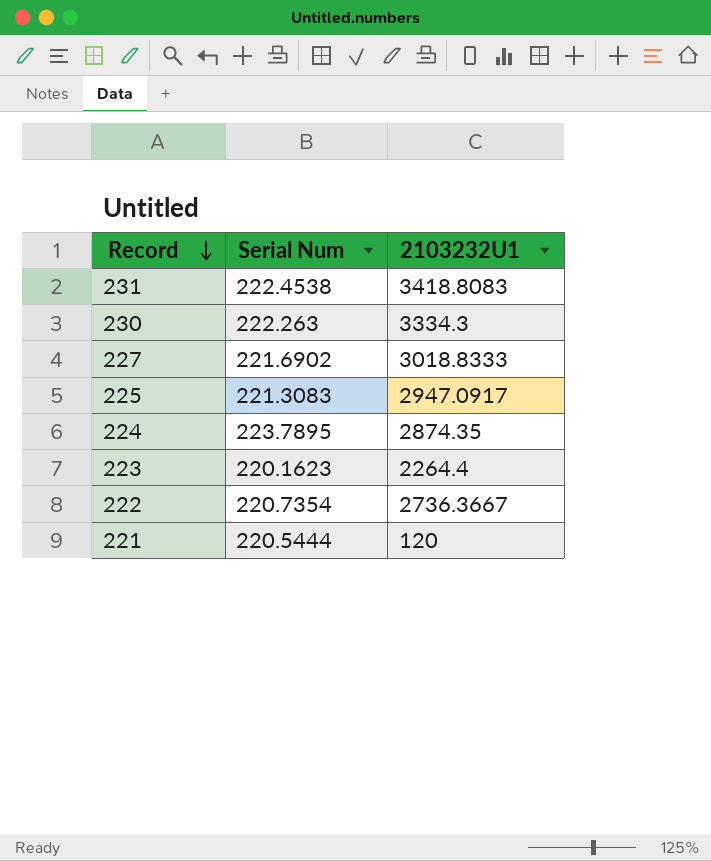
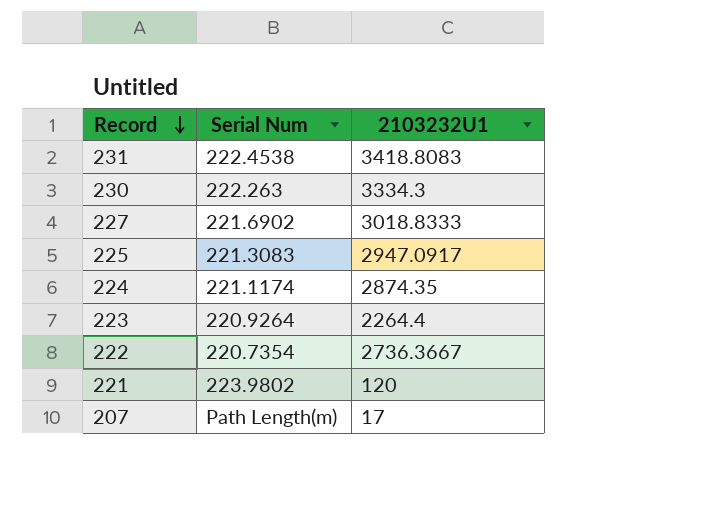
224 | Serial Num: 223.7895 -> 221.1174
223 | Serial Num: 220.1623 -> 220.9264
221 | Serial Num: 220.5444 -> 223.9802
row 207: none -> Path Length(m) | 17

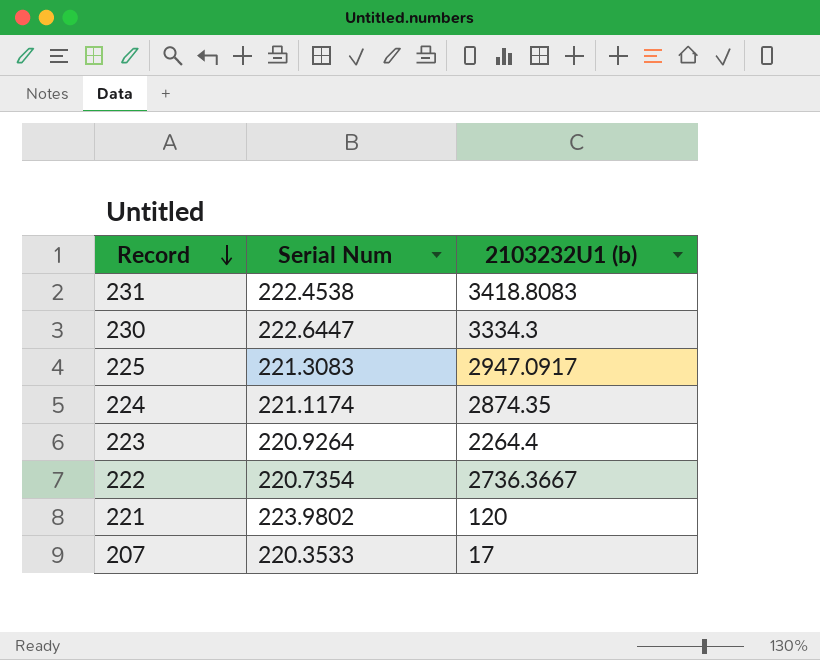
column name: 2103232U1 -> 2103232U1 (b)
row 227: 221.6902 | 3018.8333 -> none
230 | Serial Num: 222.263 -> 222.6447
207 | Serial Num: Path Length(m) -> 220.3533

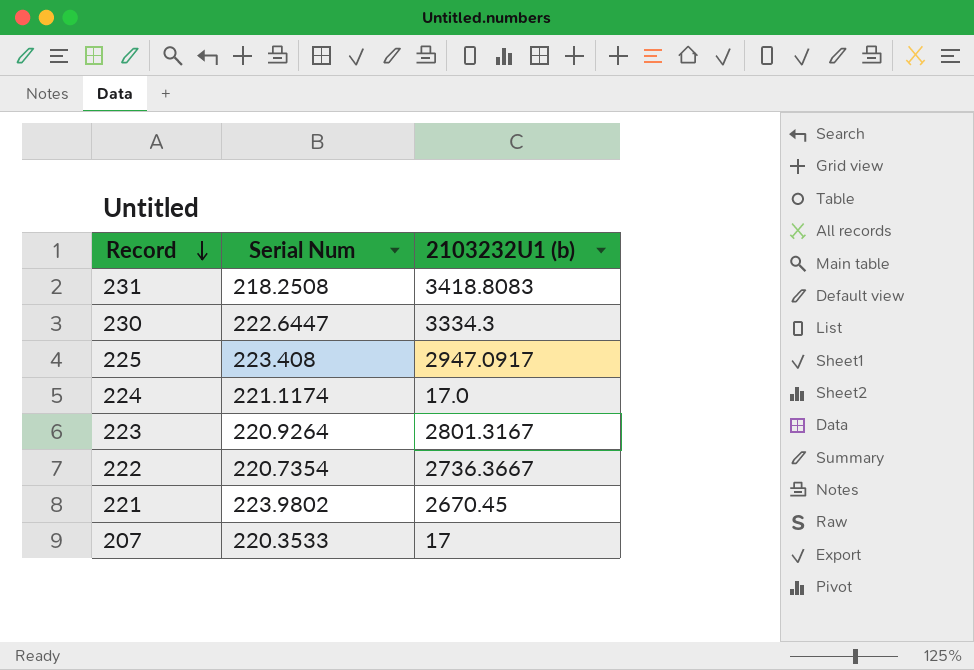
231 | Serial Num: 222.4538 -> 218.2508
225 | Serial Num: 221.3083 -> 223.408
224 | 2103232U1 (b): 2874.35 -> 17.0
223 | 2103232U1 (b): 2264.4 -> 2801.3167
221 | 2103232U1 (b): 120 -> 2670.45

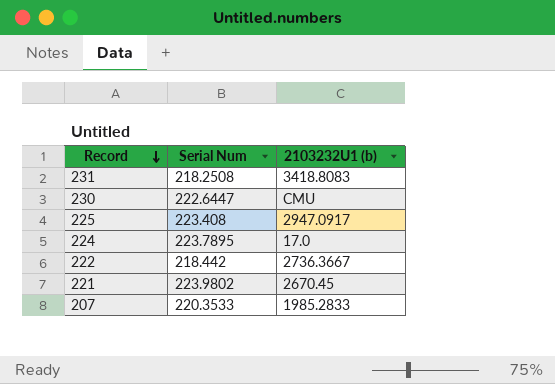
row 223: 220.9264 | 2801.3167 -> none
230 | 2103232U1 (b): 3334.3 -> CMU
224 | Serial Num: 221.1174 -> 223.7895
222 | Serial Num: 220.7354 -> 218.442
207 | 2103232U1 (b): 17 -> 1985.2833

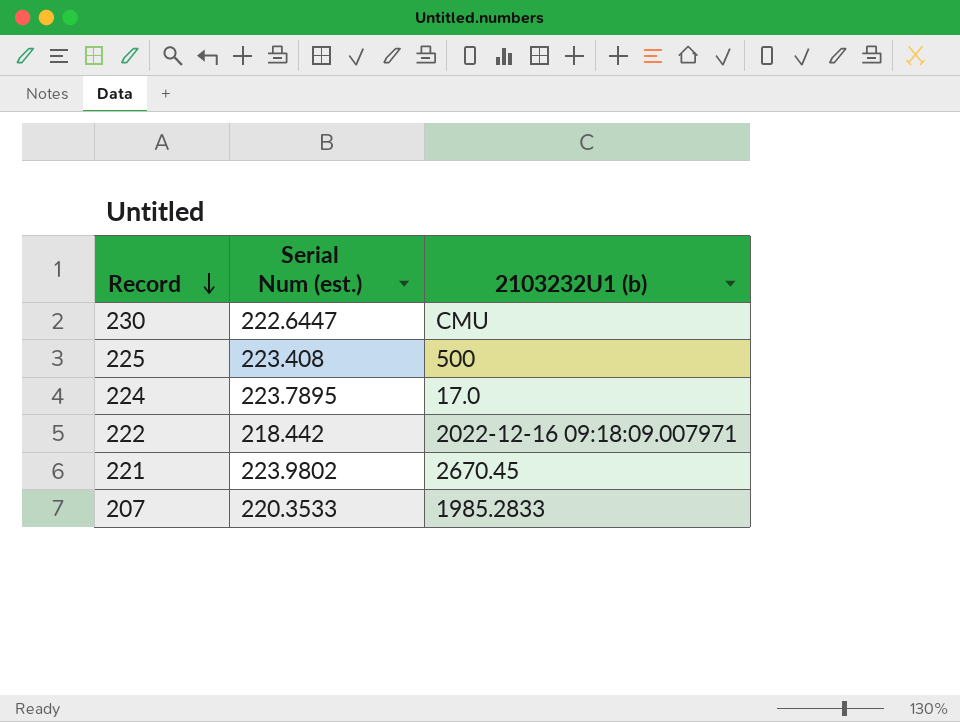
column name: Serial Num -> Serial Num (est.)
row 231: 218.2508 | 3418.8083 -> none
225 | 2103232U1 (b): 2947.0917 -> 500
222 | 2103232U1 (b): 2736.3667 -> 2022-12-16 09:18:09.007971

